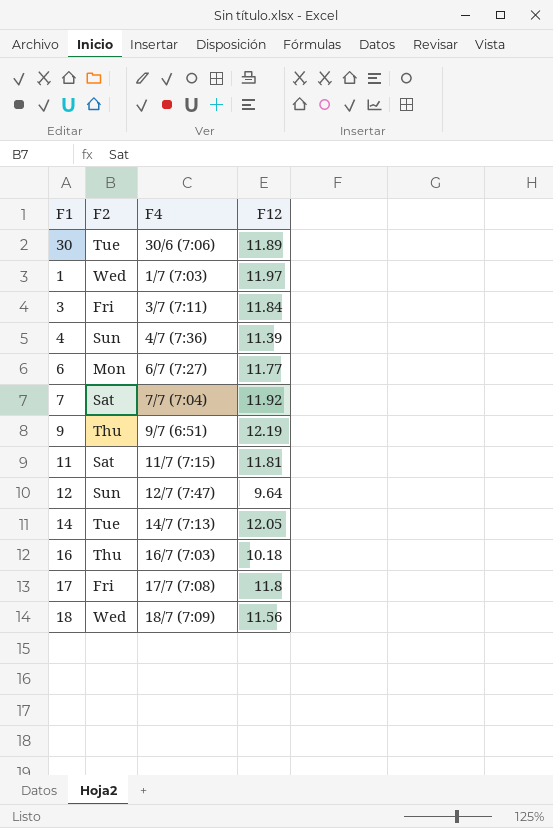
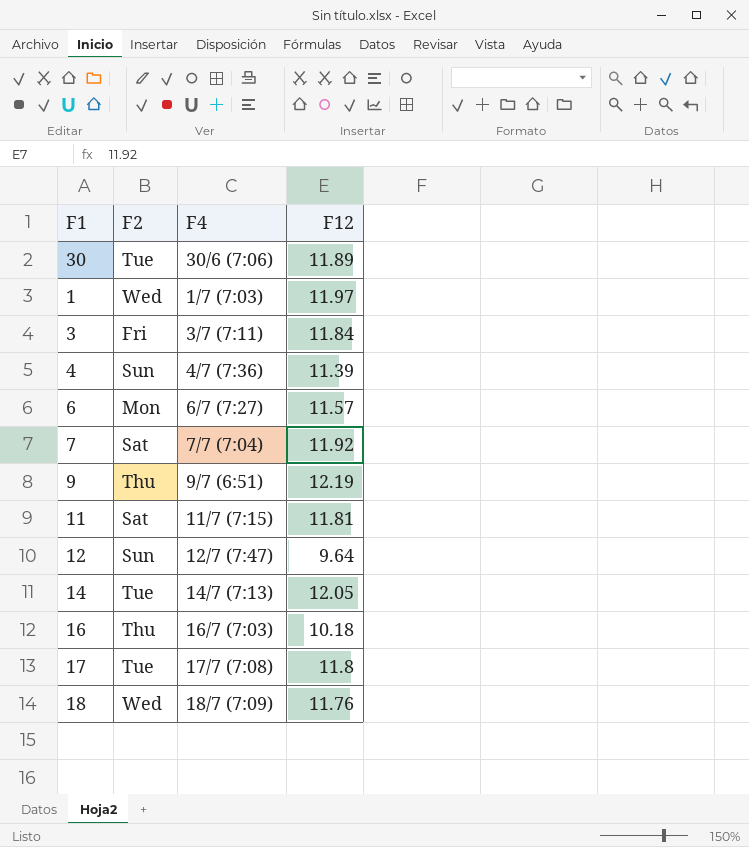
6 | F12: 11.77 -> 11.57
17 | F2: Fri -> Tue
18 | F12: 11.56 -> 11.76

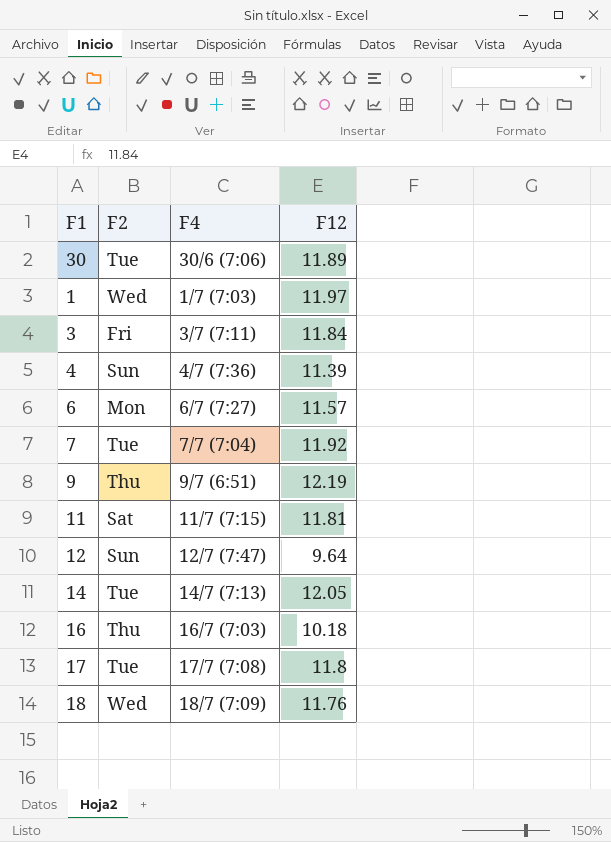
7 | F2: Sat -> Tue

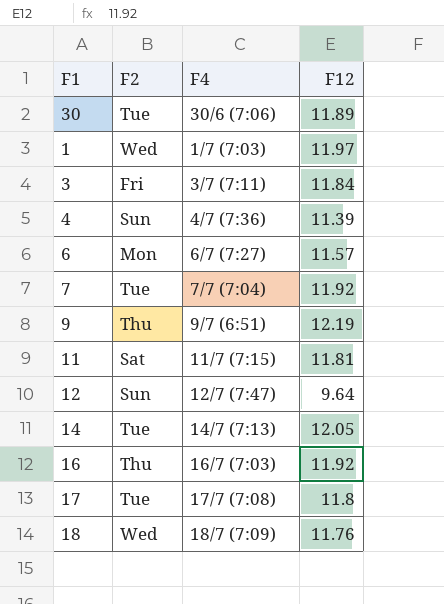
16 | F12: 10.18 -> 11.92

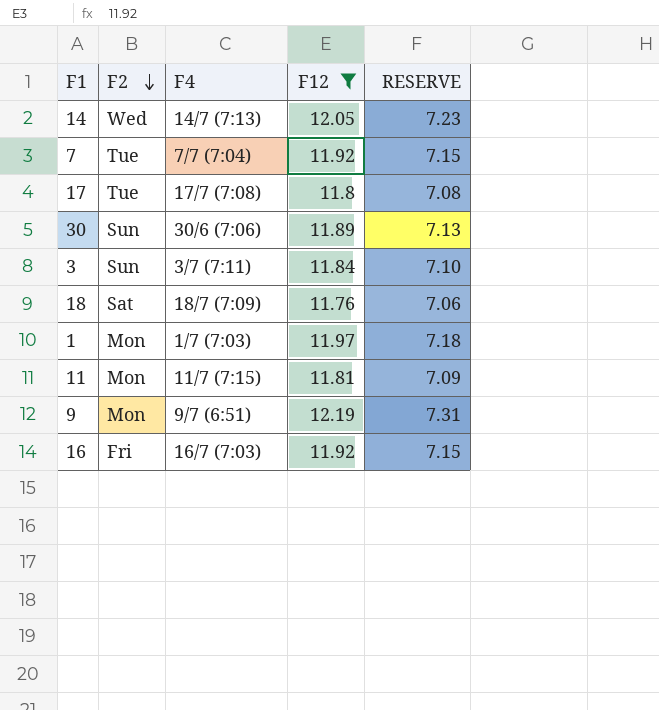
filter: none -> F12 >= 11.76
row order: none -> F2 descending
column RESERVE | formula: none -> [F12] * 0.6
14 | F2: Tue -> Wed
30 | F2: Tue -> Sun
3 | F2: Fri -> Sun
18 | F2: Wed -> Sat
1 | F2: Wed -> Mon
11 | F2: Sat -> Mon
9 | F2: Thu -> Mon
16 | F2: Thu -> Fri

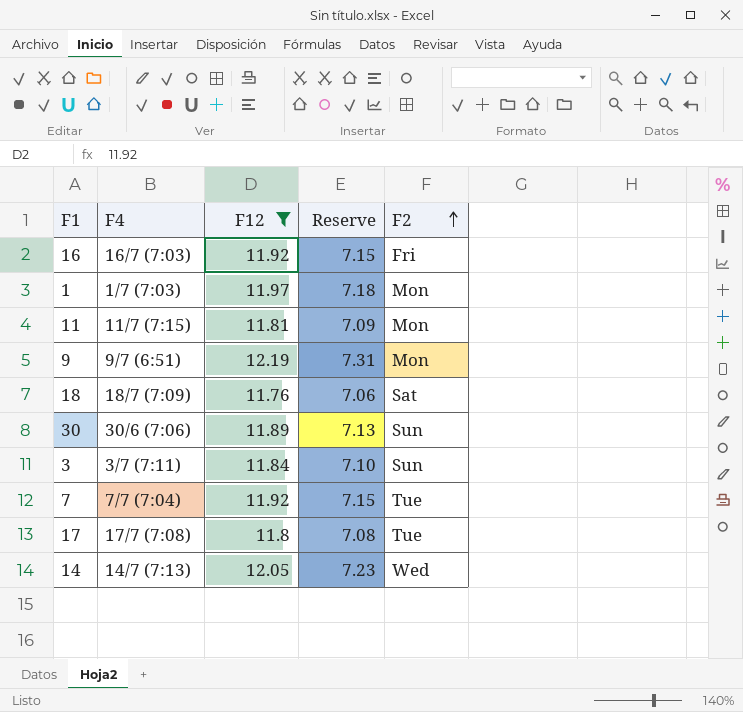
row order: F2 descending -> F2 ascending
column name: RESERVE -> Reserve
column F2 | position: 2 -> 5

